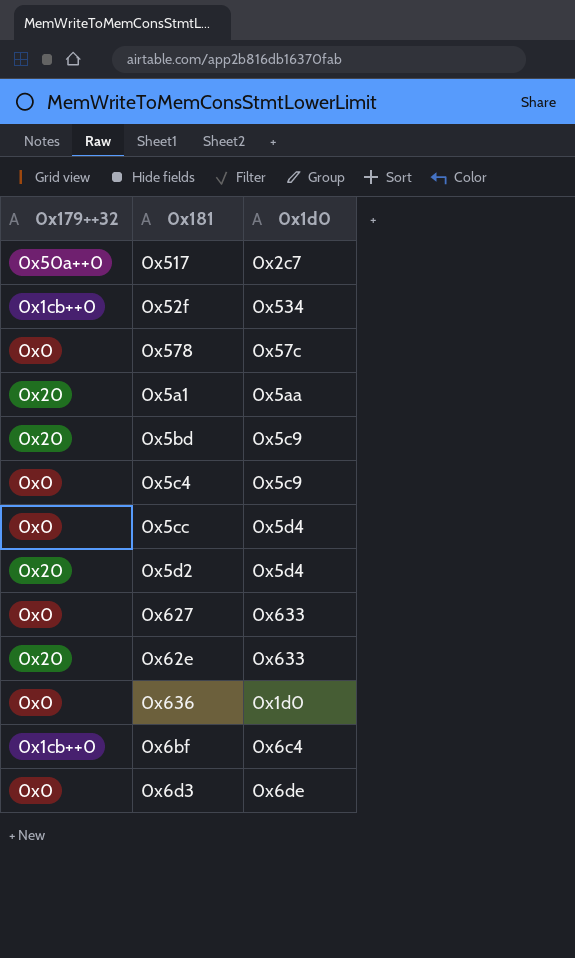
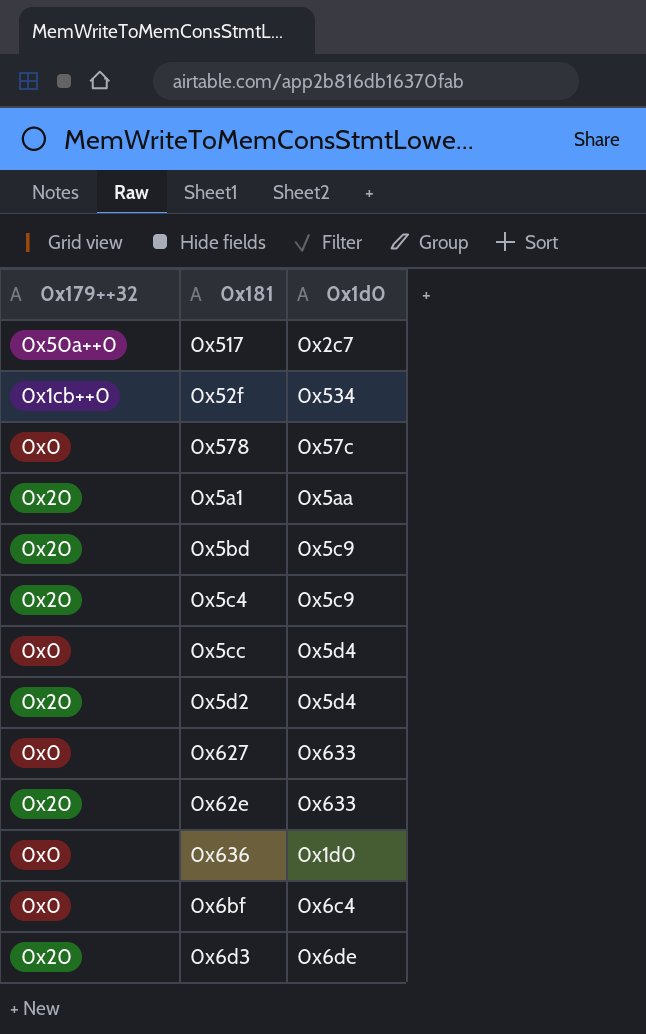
0x5c4 | 0x179++32: 0x0 -> 0x20
0x6bf | 0x179++32: 0x1cb++0 -> 0x0
0x6d3 | 0x179++32: 0x0 -> 0x20

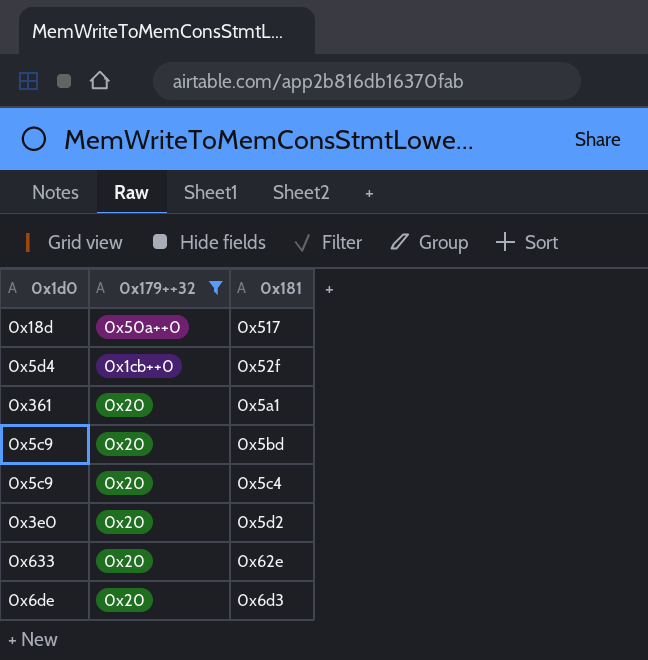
filter: none -> 0x179++32 != 0x0
column 0x1d0 | position: 3 -> 1
0x517 | 0x1d0: 0x2c7 -> 0x18d
0x52f | 0x1d0: 0x534 -> 0x5d4
0x5a1 | 0x1d0: 0x5aa -> 0x361
0x5d2 | 0x1d0: 0x5d4 -> 0x3e0

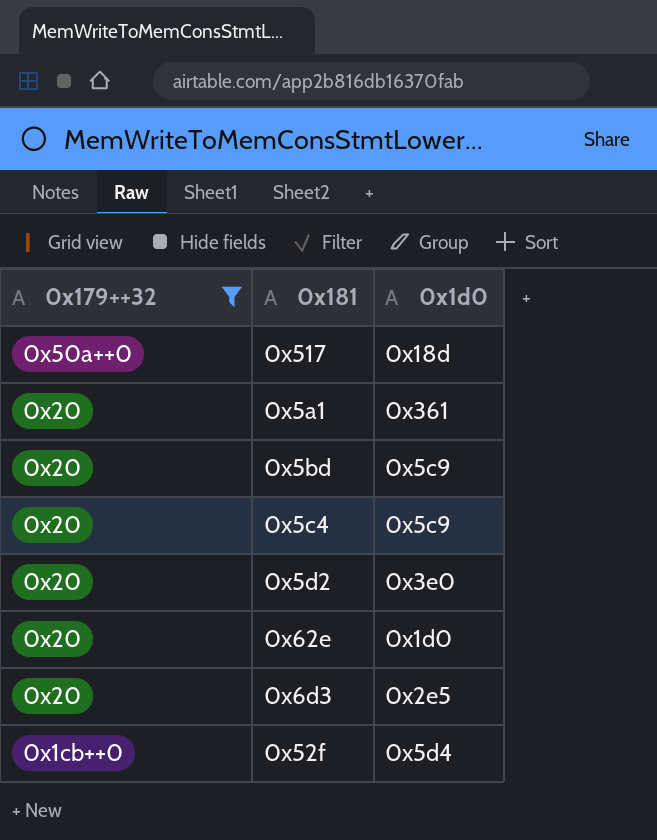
row order: none -> 0x179++32 descending
column 0x1d0 | position: 1 -> 3
0x62e | 0x1d0: 0x633 -> 0x1d0
0x6d3 | 0x1d0: 0x6de -> 0x2e5

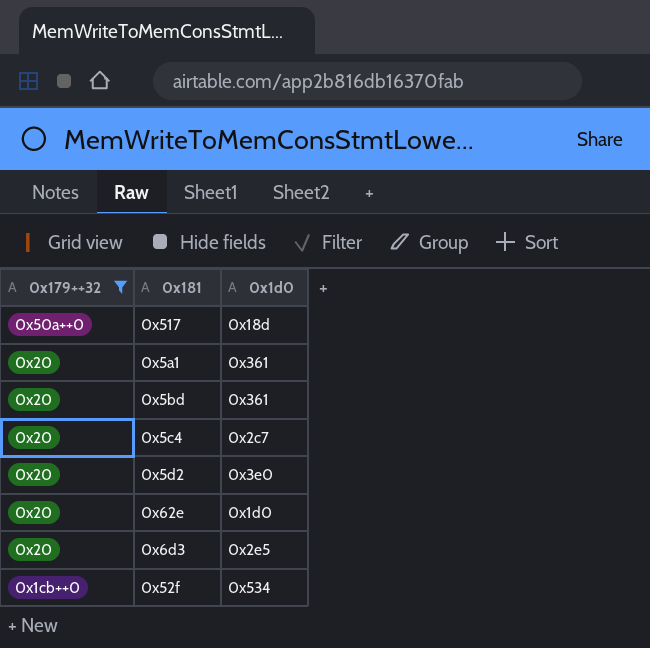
0x5bd | 0x1d0: 0x5c9 -> 0x361
0x5c4 | 0x1d0: 0x5c9 -> 0x2c7
0x52f | 0x1d0: 0x5d4 -> 0x534

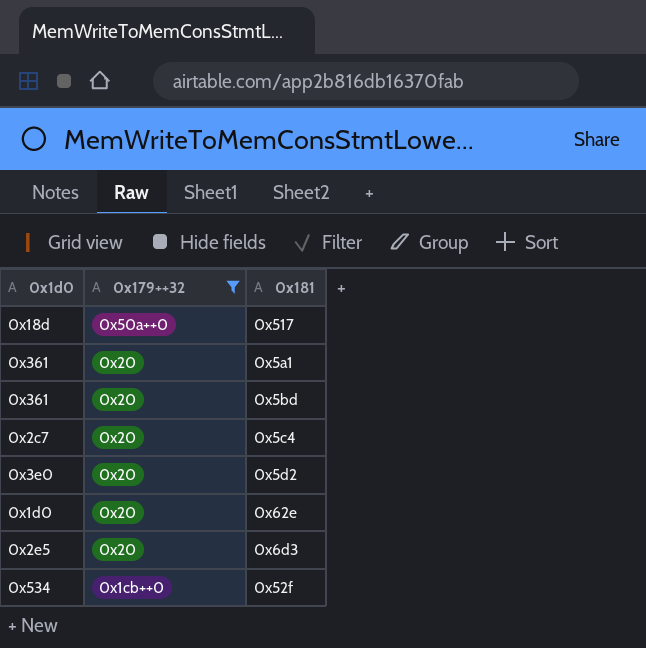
column 0x1d0 | position: 3 -> 1

